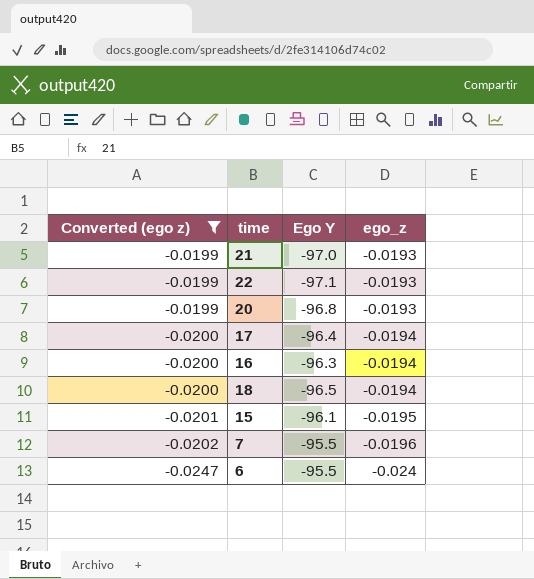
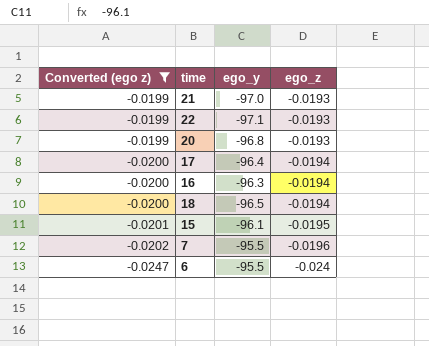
column name: Ego Y -> ego_y

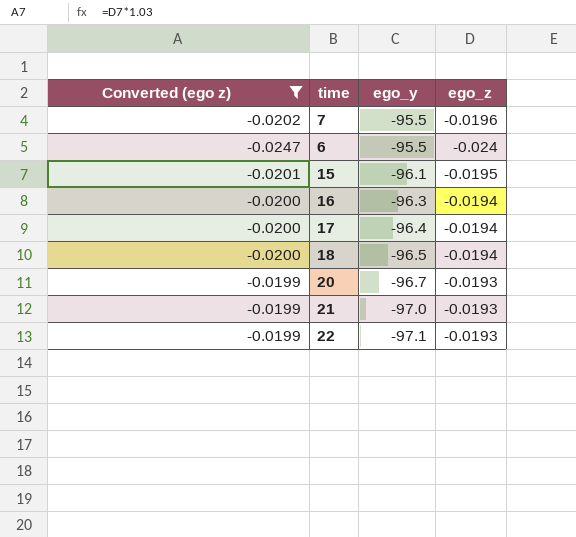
row order: Converted (ego z) descending -> ego_y descending
20 | ego_y: -96.8 -> -96.7

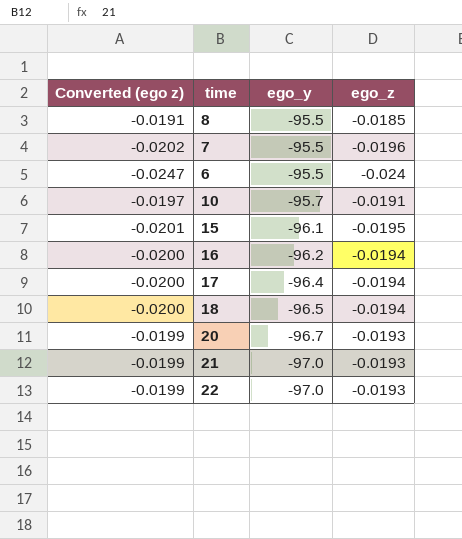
filter: Converted (ego z) <= -0.0199 -> none
16 | ego_y: -96.3 -> -96.2
22 | ego_y: -97.1 -> -97.0

